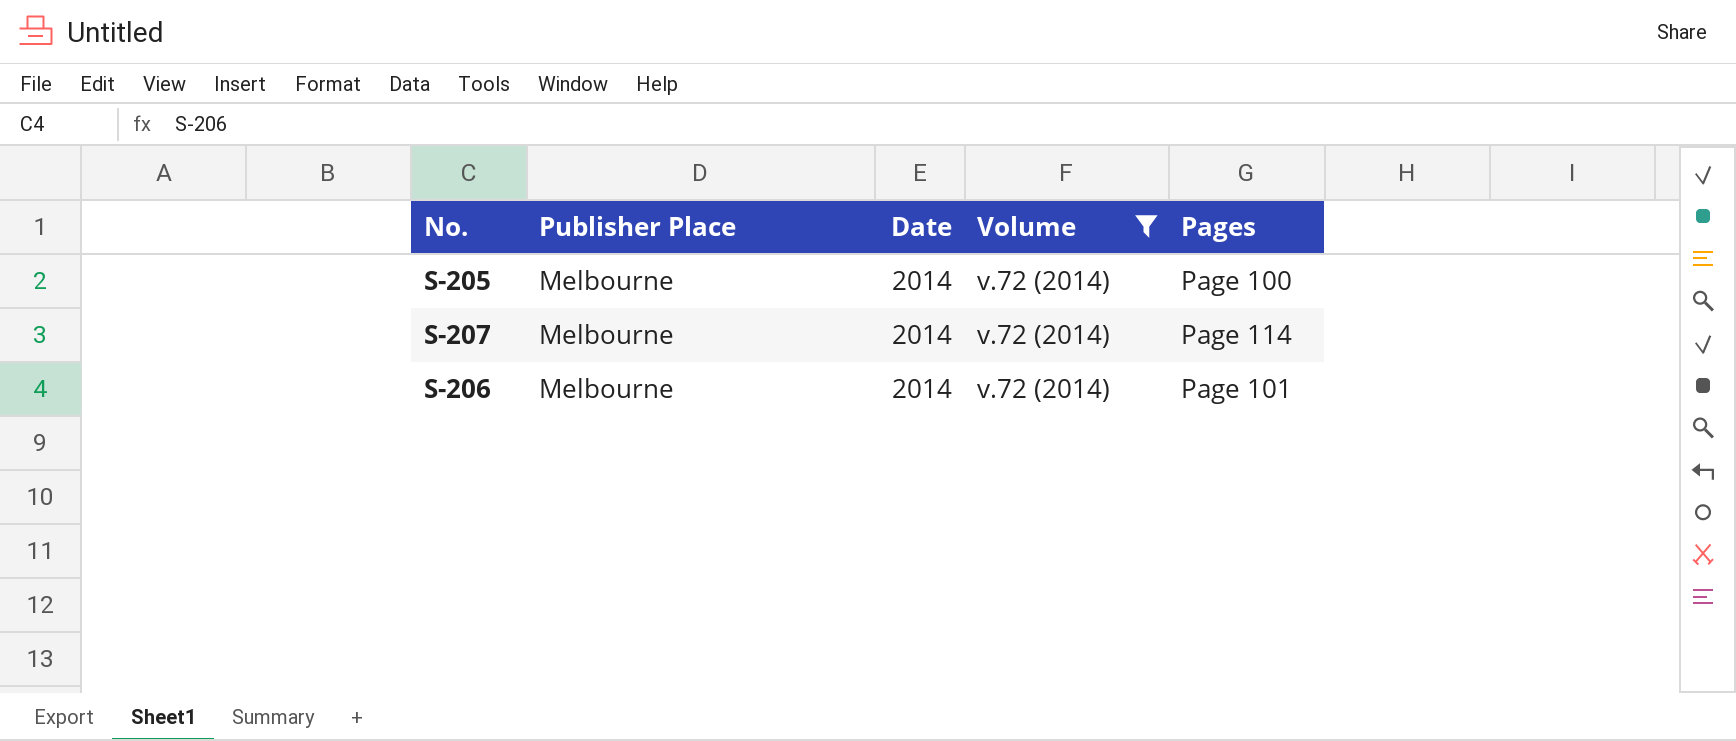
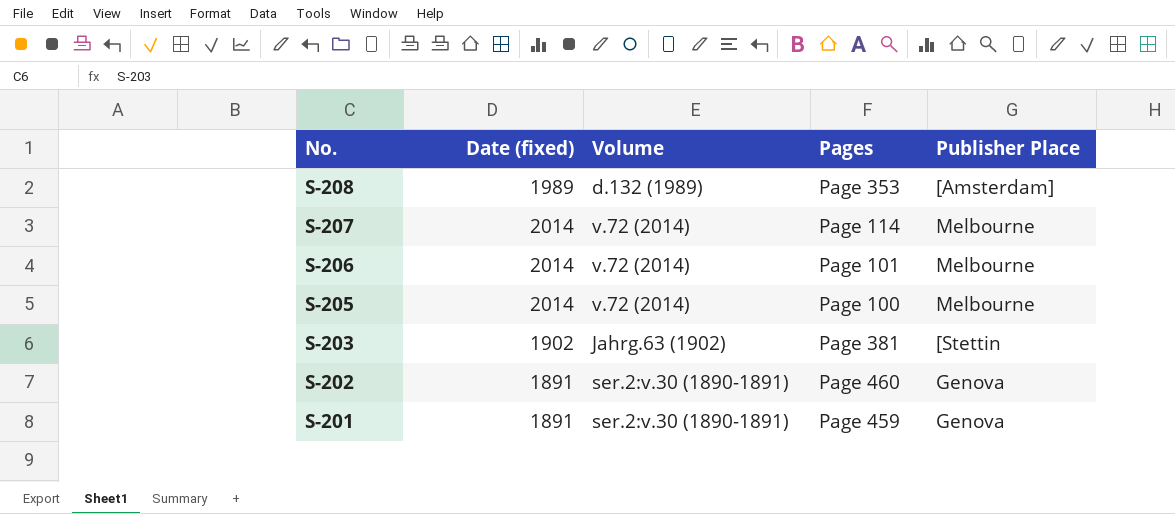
filter: Volume = v.72 (2014) -> none
row order: none -> No. descending
column name: Date -> Date (fixed)
column Publisher Place | position: 2 -> 5

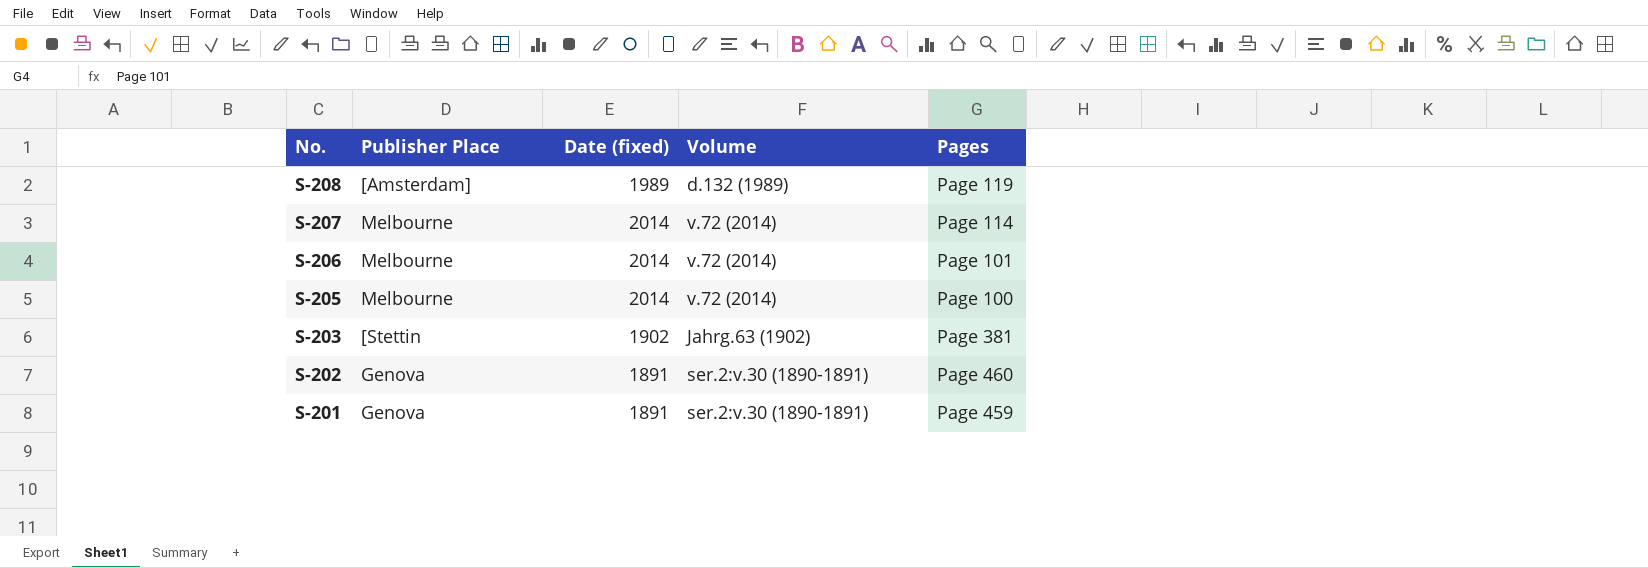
column Publisher Place | position: 5 -> 2
S-208 | Pages: Page 353 -> Page 119

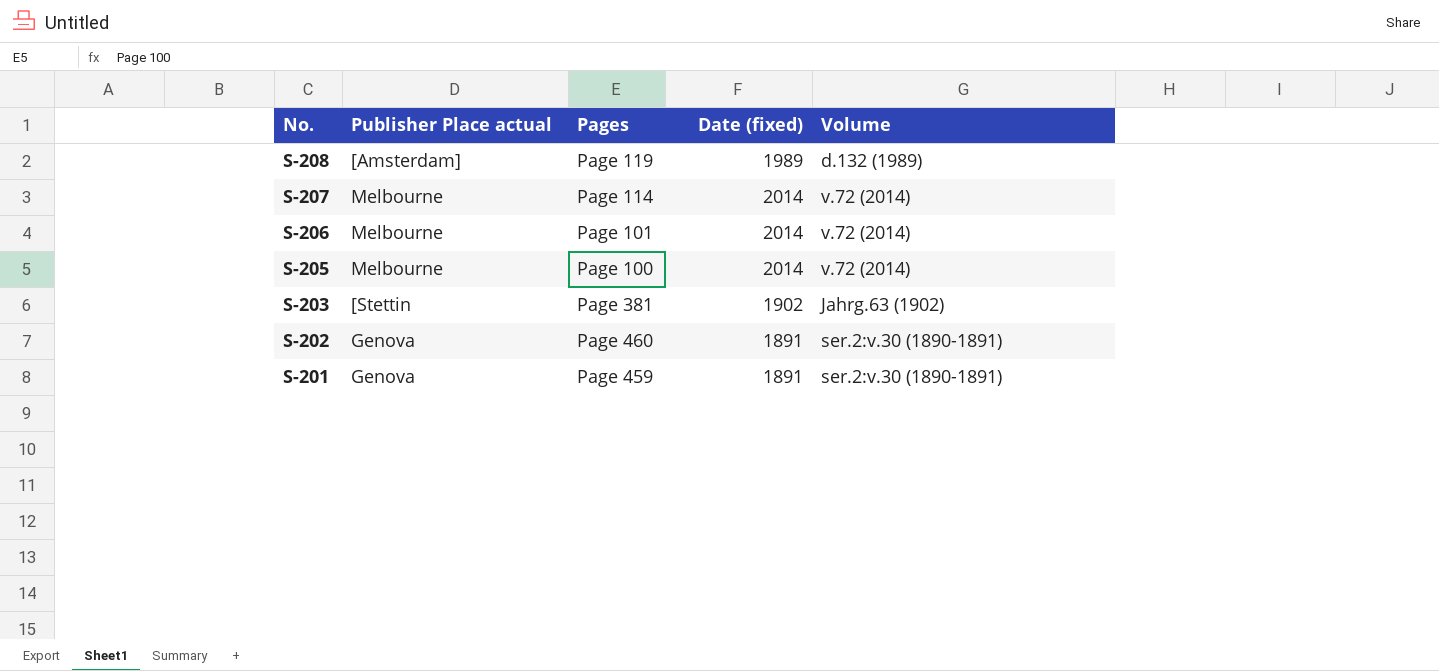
column name: Publisher Place -> Publisher Place actual
column Pages | position: 5 -> 3

